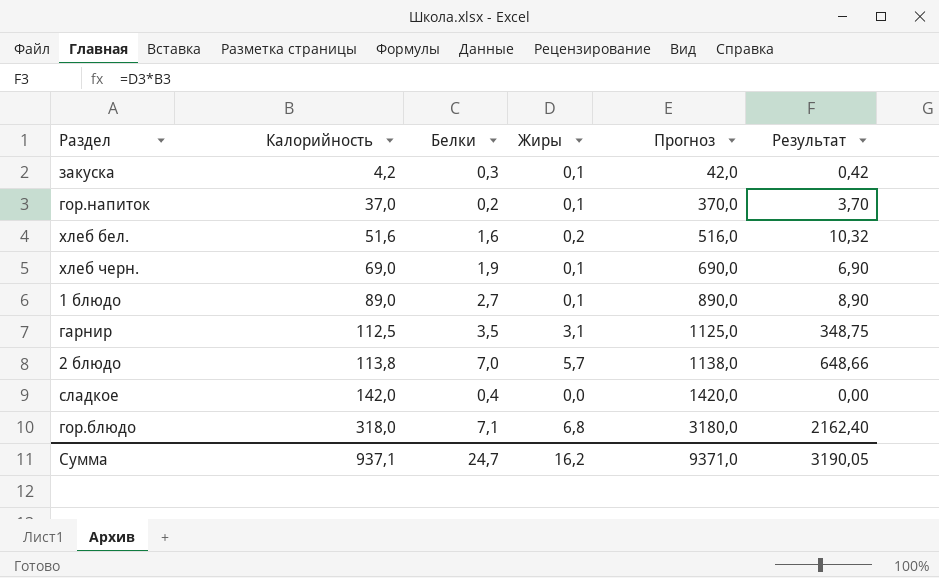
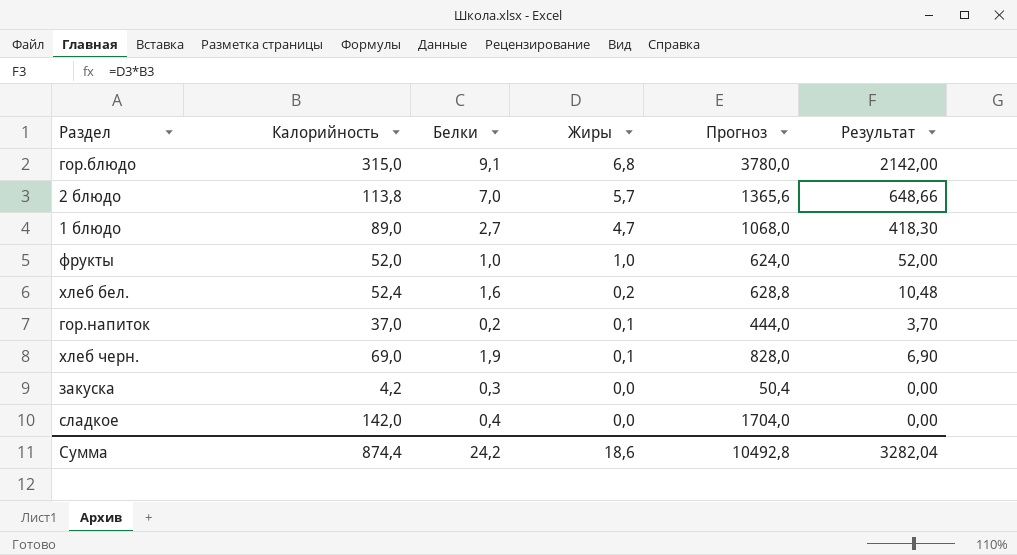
row order: Калорийность ascending -> Жиры descending
column Прогноз | formula: [Калорийность] * 10 -> [Калорийность] * 12
row гарнир: 112,5 | 3,5 | 3,1 | 1125,0 | 348,75 -> none
гор.блюдо | Калорийность: 318,0 -> 315,0
гор.блюдо | Белки: 7,1 -> 9,1
гор.блюдо | Результат: 2162,40 -> 2142,00
1 блюдо | Жиры: 0,1 -> 4,7
1 блюдо | Результат: 8,90 -> 418,30
row фрукты: none -> 52,0 | 1,0 | 1,0 | 624,0 | 52,00
хлеб бел. | Калорийность: 51,6 -> 52,4
хлеб бел. | Результат: 10,32 -> 10,48
закуска | Жиры: 0,1 -> 0,0
закуска | Результат: 0,42 -> 0,00
Сумма | Калорийность: 937,1 -> 874,4
Сумма | Белки: 24,7 -> 24,2
Сумма | Жиры: 16,2 -> 18,6
Сумма | Прогноз: 9371,0 -> 10492,8
Сумма | Результат: 3190,05 -> 3282,04

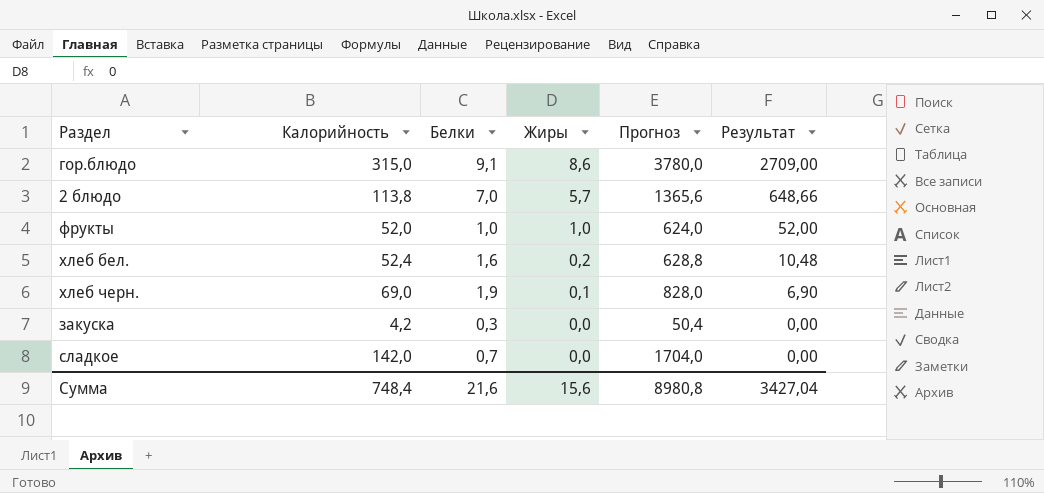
row 1 блюдо: 89,0 | 2,7 | 4,7 | 1068,0 | 418,30 -> none
row гор.напиток: 37,0 | 0,2 | 0,1 | 444,0 | 3,70 -> none
гор.блюдо | Жиры: 6,8 -> 8,6
гор.блюдо | Результат: 2142,00 -> 2709,00
сладкое | Белки: 0,4 -> 0,7
Сумма | Калорийность: 874,4 -> 748,4
Сумма | Белки: 24,2 -> 21,6
Сумма | Жиры: 18,6 -> 15,6
Сумма | Прогноз: 10492,8 -> 8980,8
Сумма | Результат: 3282,04 -> 3427,04

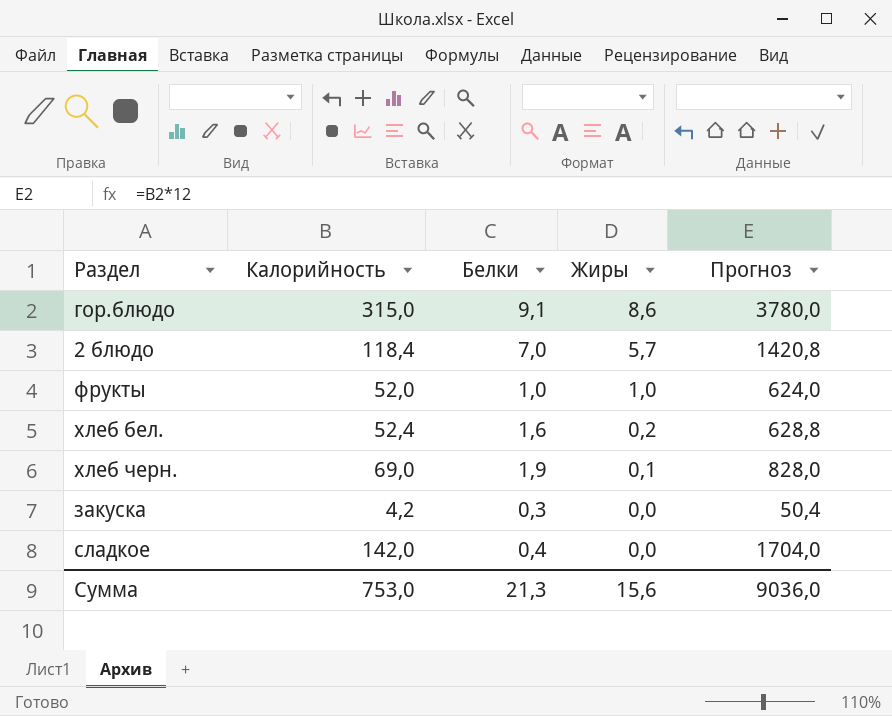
column Результат | formula: [Калорийность] * [Жиры] -> none
2 блюдо | Калорийность: 113,8 -> 118,4
2 блюдо | Прогноз: 1365,6 -> 1420,8
сладкое | Белки: 0,7 -> 0,4
Сумма | Калорийность: 748,4 -> 753,0
Сумма | Белки: 21,6 -> 21,3
Сумма | Прогноз: 8980,8 -> 9036,0

